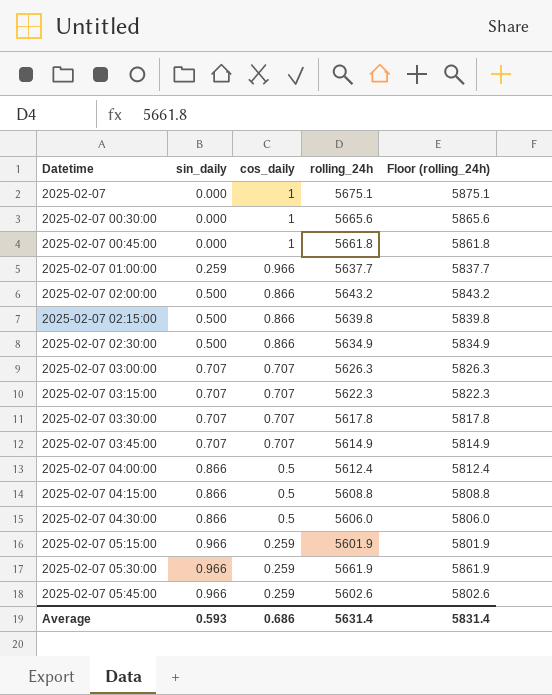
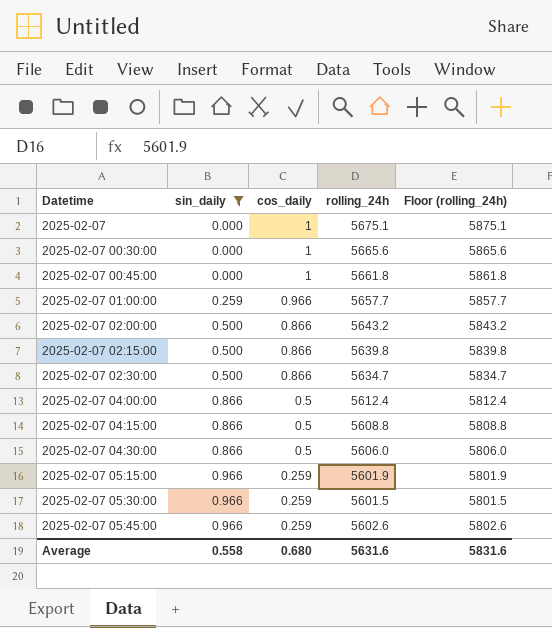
filter: none -> sin_daily != 0.707
2025-02-07 01:00:00 | rolling_24h: 5637.7 -> 5657.7
2025-02-07 01:00:00 | Floor (rolling_24h): 5837.7 -> 5857.7
2025-02-07 02:30:00 | rolling_24h: 5634.9 -> 5634.7
2025-02-07 02:30:00 | Floor (rolling_24h): 5834.9 -> 5834.7
2025-02-07 05:30:00 | rolling_24h: 5661.9 -> 5601.5
2025-02-07 05:30:00 | Floor (rolling_24h): 5861.9 -> 5801.5
Average | sin_daily: 0.593 -> 0.558
Average | cos_daily: 0.686 -> 0.680
Average | rolling_24h: 5631.4 -> 5631.6
Average | Floor (rolling_24h): 5831.4 -> 5831.6

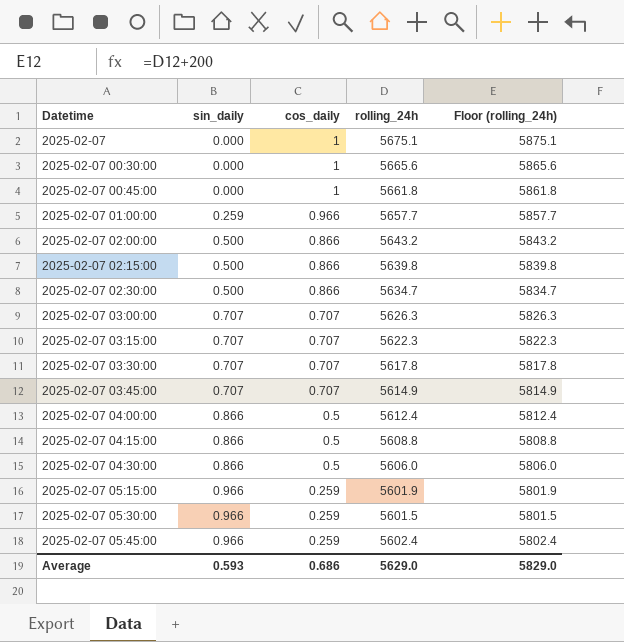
filter: sin_daily != 0.707 -> none
2025-02-07 05:45:00 | rolling_24h: 5602.6 -> 5602.4
2025-02-07 05:45:00 | Floor (rolling_24h): 5802.6 -> 5802.4
Average | sin_daily: 0.558 -> 0.593
Average | cos_daily: 0.680 -> 0.686
Average | rolling_24h: 5631.6 -> 5629.0
Average | Floor (rolling_24h): 5831.6 -> 5829.0

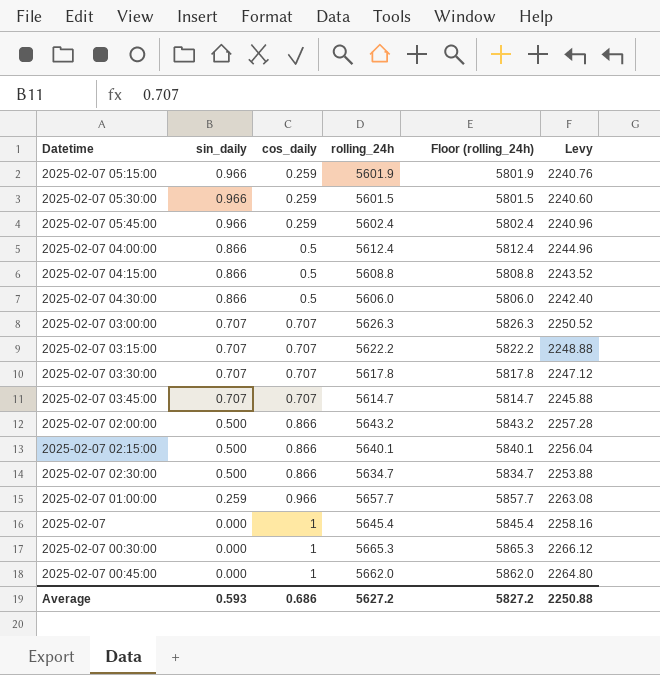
row order: Datetime ascending -> sin_daily descending
column Levy | formula: none -> [rolling_24h] * 0.4
2025-02-07 03:15:00 | rolling_24h: 5622.3 -> 5622.2
2025-02-07 03:15:00 | Floor (rolling_24h): 5822.3 -> 5822.2
2025-02-07 03:45:00 | rolling_24h: 5614.9 -> 5614.7
2025-02-07 03:45:00 | Floor (rolling_24h): 5814.9 -> 5814.7
2025-02-07 02:15:00 | rolling_24h: 5639.8 -> 5640.1
2025-02-07 02:15:00 | Floor (rolling_24h): 5839.8 -> 5840.1
2025-02-07 | rolling_24h: 5675.1 -> 5645.4
2025-02-07 | Floor (rolling_24h): 5875.1 -> 5845.4
2025-02-07 00:30:00 | rolling_24h: 5665.6 -> 5665.3
2025-02-07 00:30:00 | Floor (rolling_24h): 5865.6 -> 5865.3
2025-02-07 00:45:00 | rolling_24h: 5661.8 -> 5662.0
2025-02-07 00:45:00 | Floor (rolling_24h): 5861.8 -> 5862.0
Average | rolling_24h: 5629.0 -> 5627.2
Average | Floor (rolling_24h): 5829.0 -> 5827.2

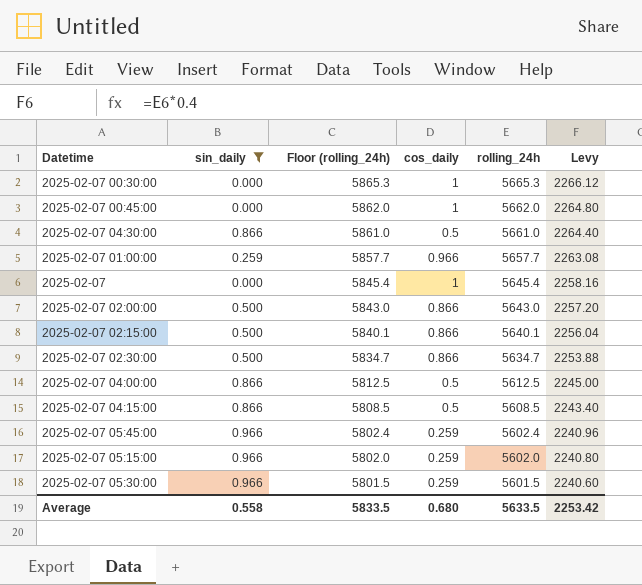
filter: none -> sin_daily != 0.707
row order: sin_daily descending -> Floor (rolling_24h) descending
column Floor (rolling_24h) | position: 5 -> 3
2025-02-07 04:30:00 | Floor (rolling_24h): 5806.0 -> 5861.0
2025-02-07 04:30:00 | rolling_24h: 5606.0 -> 5661.0
2025-02-07 04:30:00 | Levy: 2242.40 -> 2264.40
2025-02-07 02:00:00 | Floor (rolling_24h): 5843.2 -> 5843.0
2025-02-07 02:00:00 | rolling_24h: 5643.2 -> 5643.0
2025-02-07 02:00:00 | Levy: 2257.28 -> 2257.20
2025-02-07 04:00:00 | Floor (rolling_24h): 5812.4 -> 5812.5
2025-02-07 04:00:00 | rolling_24h: 5612.4 -> 5612.5
2025-02-07 04:00:00 | Levy: 2244.96 -> 2245.00
2025-02-07 04:15:00 | Floor (rolling_24h): 5808.8 -> 5808.5
2025-02-07 04:15:00 | rolling_24h: 5608.8 -> 5608.5
2025-02-07 04:15:00 | Levy: 2243.52 -> 2243.40
2025-02-07 05:15:00 | Floor (rolling_24h): 5801.9 -> 5802.0
2025-02-07 05:15:00 | rolling_24h: 5601.9 -> 5602.0
2025-02-07 05:15:00 | Levy: 2240.76 -> 2240.80
Average | sin_daily: 0.593 -> 0.558
Average | Floor (rolling_24h): 5827.2 -> 5833.5
Average | cos_daily: 0.686 -> 0.680
Average | rolling_24h: 5627.2 -> 5633.5
Average | Levy: 2250.88 -> 2253.42

